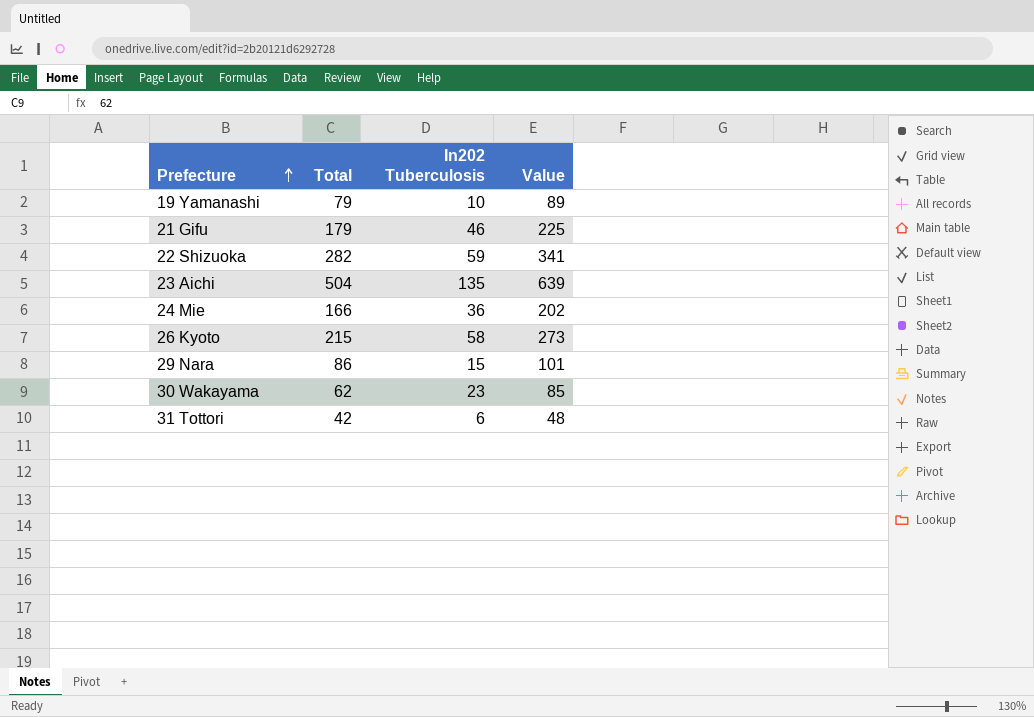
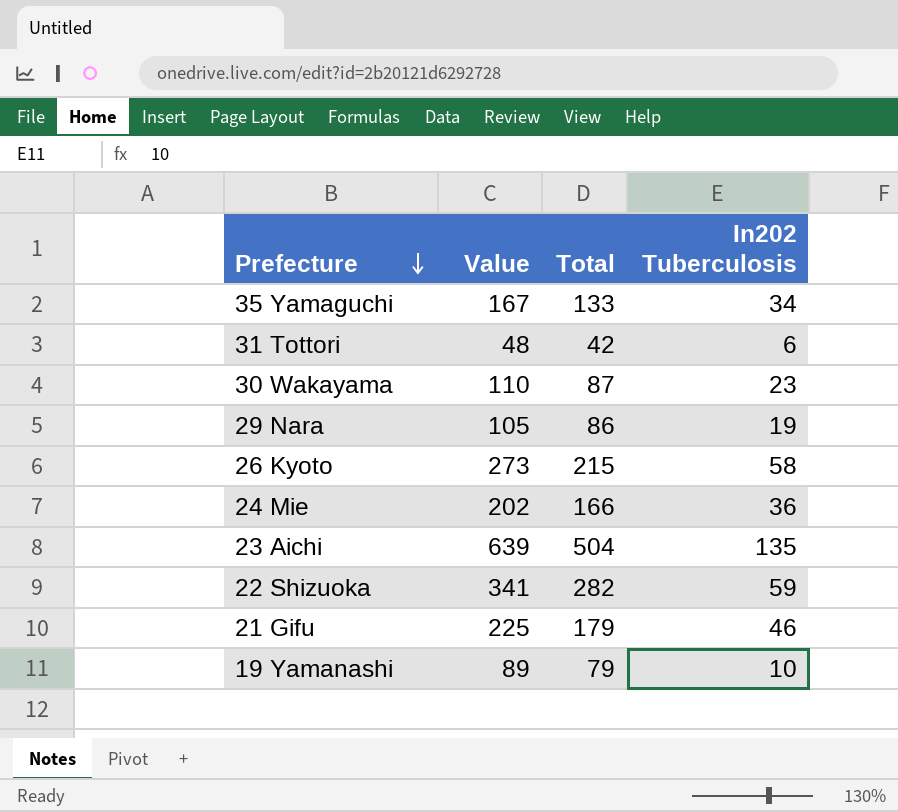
row order: Prefecture ascending -> Prefecture descending
column Value | position: 4 -> 2
row 35 Yamaguchi: none -> 167 | 133 | 34
30 Wakayama | Value: 85 -> 110
30 Wakayama | Total: 62 -> 87
29 Nara | Value: 101 -> 105
29 Nara | In202 Tuberculosis: 15 -> 19

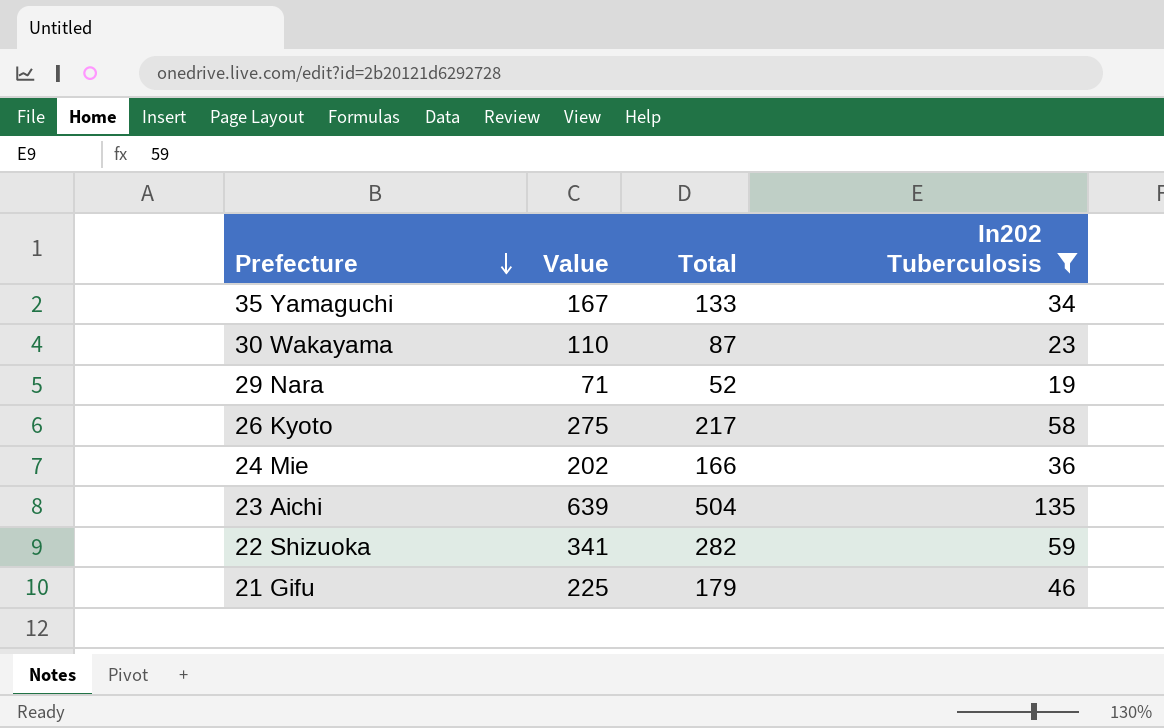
filter: none -> In202 Tuberculosis >= 19
29 Nara | Value: 105 -> 71
29 Nara | Total: 86 -> 52
26 Kyoto | Value: 273 -> 275
26 Kyoto | Total: 215 -> 217

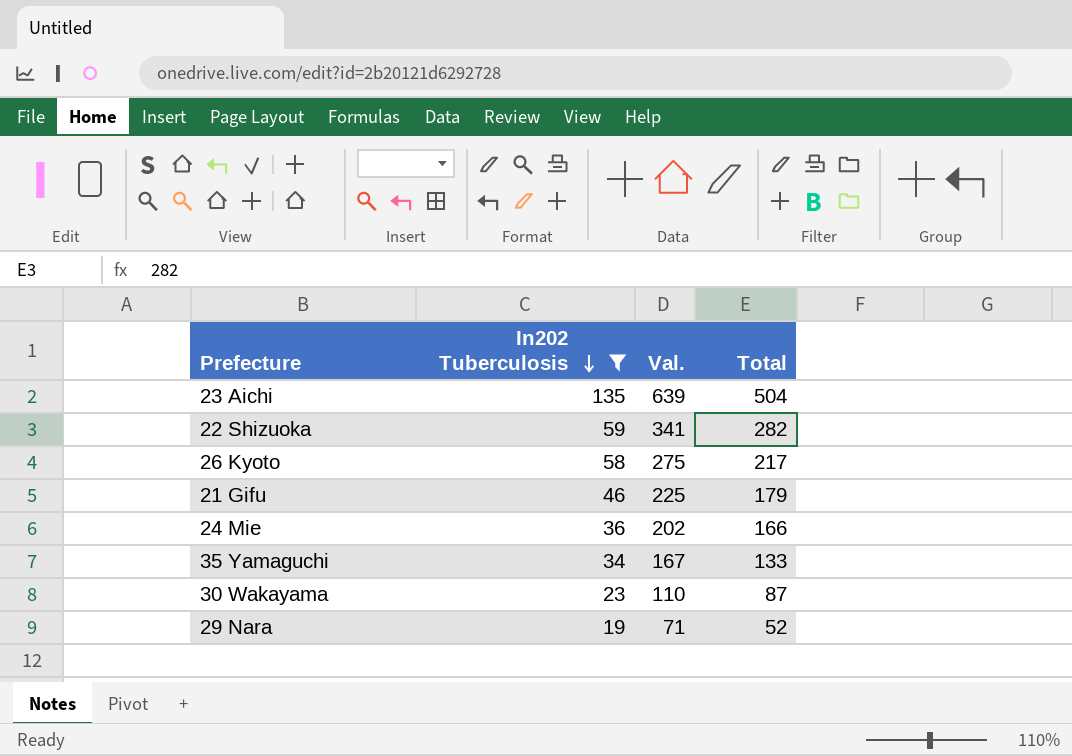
row order: Prefecture descending -> In202 Tuberculosis descending
column In202 Tuberculosis | position: 4 -> 2
column name: Value -> Val.

